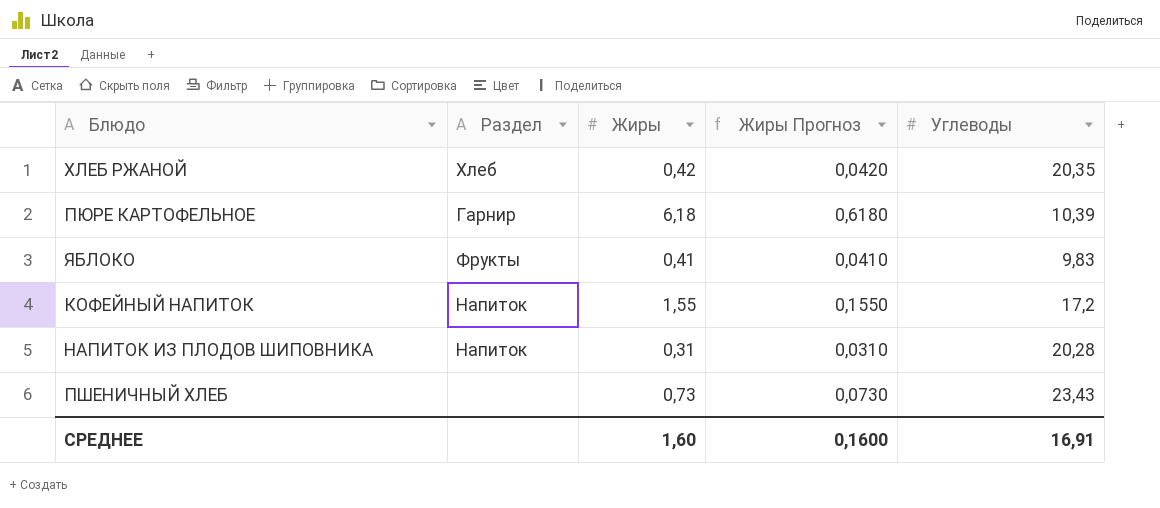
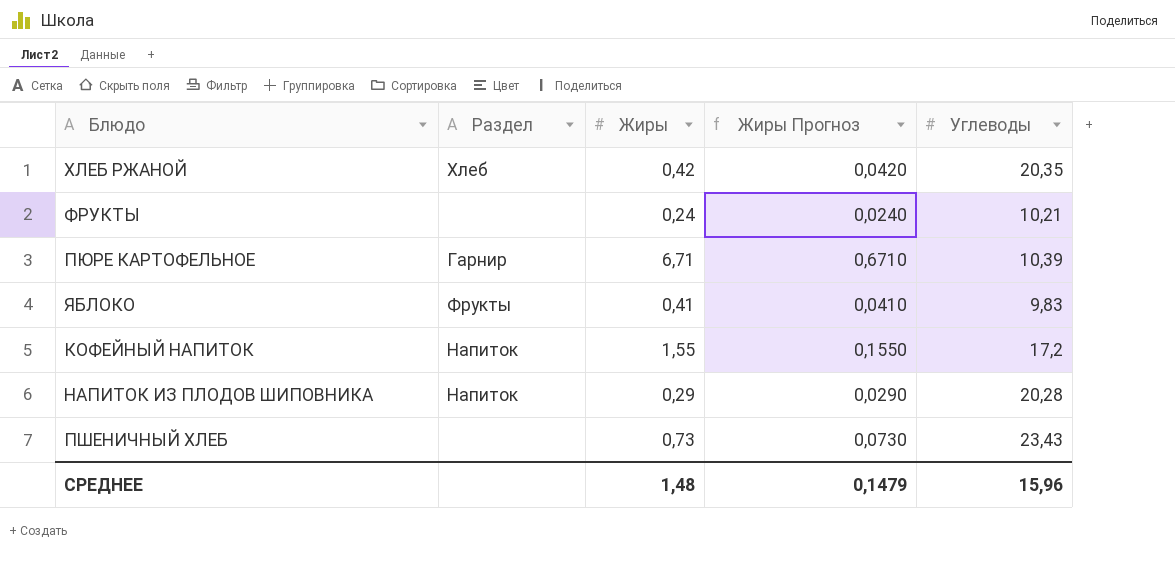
row ФРУКТЫ: none -> none | 0,24 | 0,0240 | 10,21
ПЮРЕ КАРТОФЕЛЬНОЕ | Жиры: 6,18 -> 6,71
ПЮРЕ КАРТОФЕЛЬНОЕ | Жиры Прогноз: 0,6180 -> 0,6710
НАПИТОК ИЗ ПЛОДОВ ШИПОВНИКА | Жиры: 0,31 -> 0,29
НАПИТОК ИЗ ПЛОДОВ ШИПОВНИКА | Жиры Прогноз: 0,0310 -> 0,0290
СРЕДНЕЕ | Жиры: 1,60 -> 1,48
СРЕДНЕЕ | Жиры Прогноз: 0,1600 -> 0,1479
СРЕДНЕЕ | Углеводы: 16,91 -> 15,96

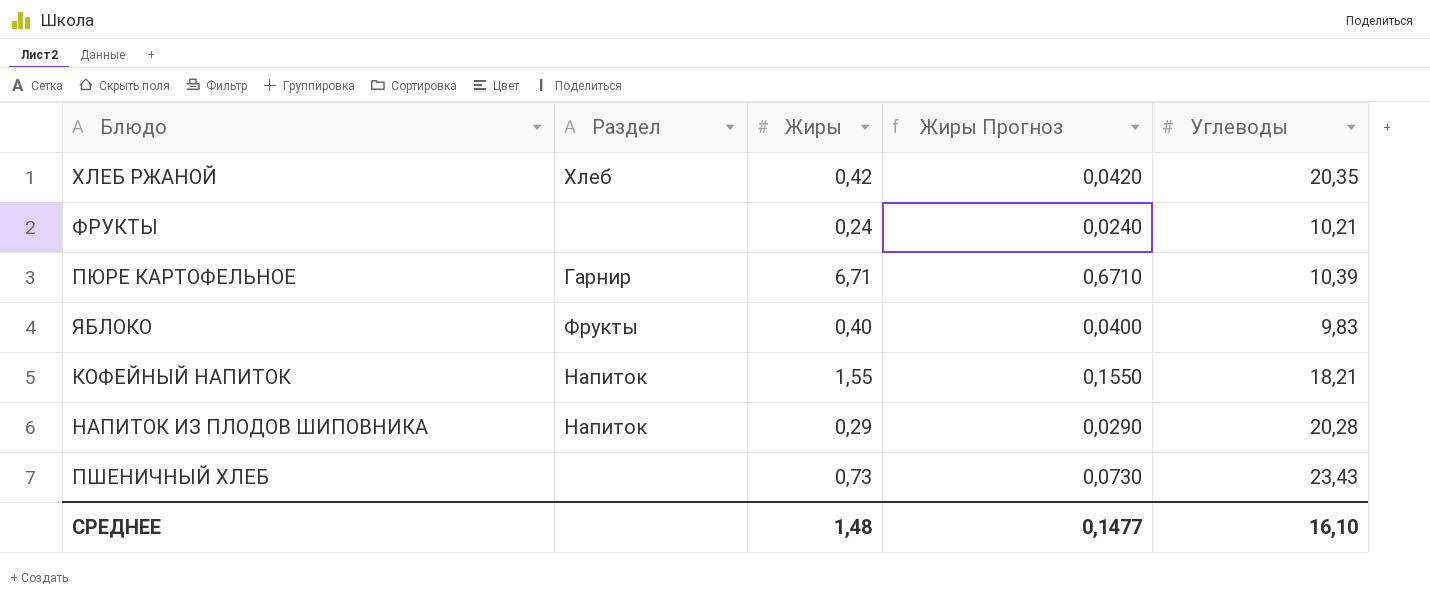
ЯБЛОКО | Жиры: 0,41 -> 0,40
ЯБЛОКО | Жиры Прогноз: 0,0410 -> 0,0400
КОФЕЙНЫЙ НАПИТОК | Углеводы: 17,2 -> 18,21
СРЕДНЕЕ | Жиры Прогноз: 0,1479 -> 0,1477
СРЕДНЕЕ | Углеводы: 15,96 -> 16,10

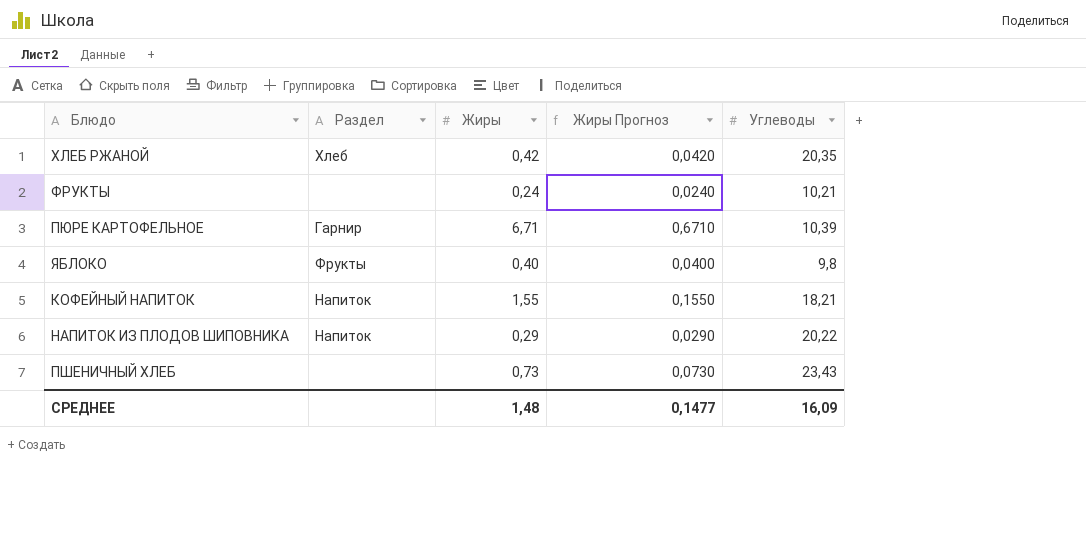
ЯБЛОКО | Углеводы: 9,83 -> 9,8
НАПИТОК ИЗ ПЛОДОВ ШИПОВНИКА | Углеводы: 20,28 -> 20,22
СРЕДНЕЕ | Углеводы: 16,10 -> 16,09

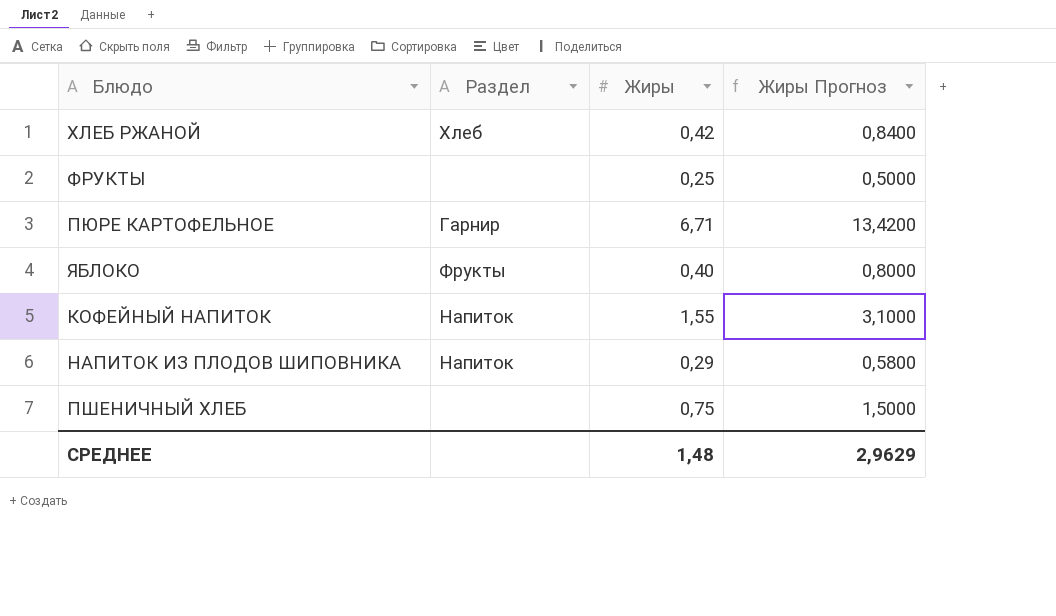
column Углеводы | position: 5 -> none
column Жиры Прогноз | formula: [Жиры] * 0,1 -> [Жиры] * 2
ФРУКТЫ | Жиры: 0,24 -> 0,25
ПШЕНИЧНЫЙ ХЛЕБ | Жиры: 0,73 -> 0,75
СРЕДНЕЕ | Жиры Прогноз: 0,1477 -> 2,9629

